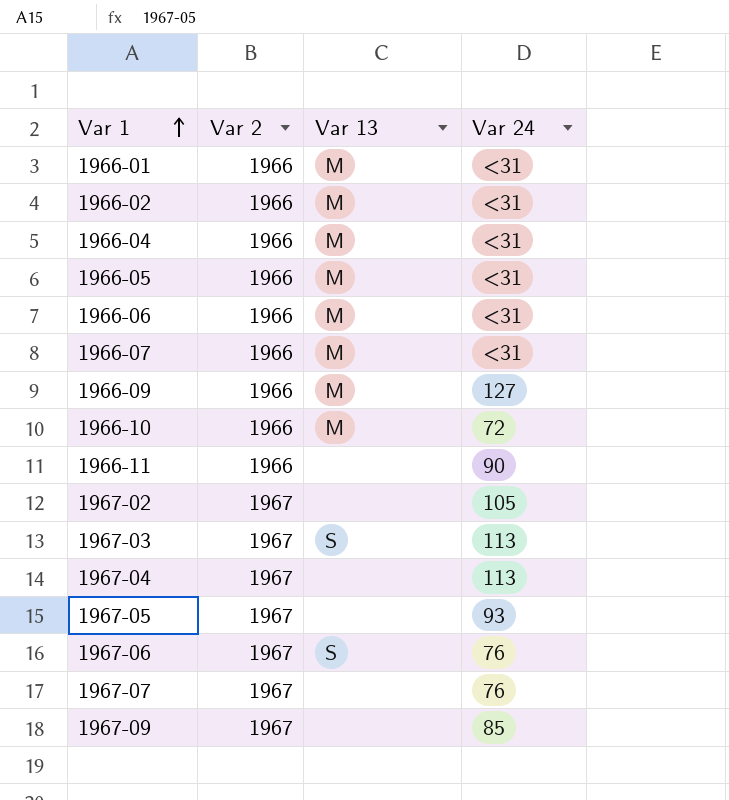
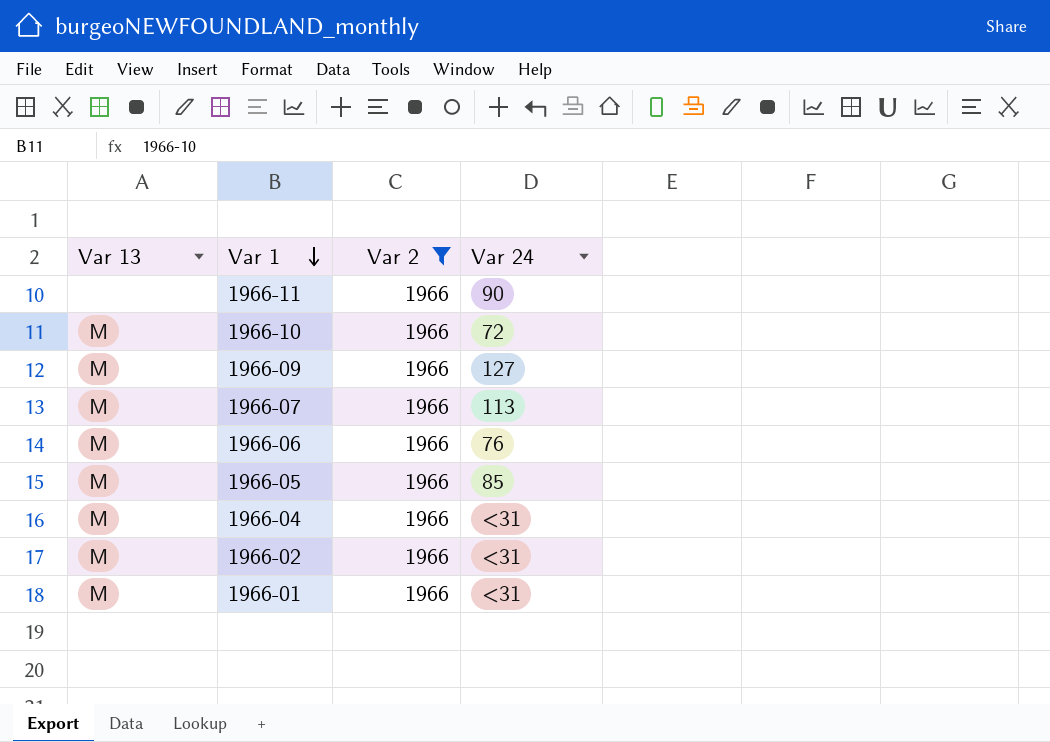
filter: none -> Var 2 = 1966
row order: Var 1 ascending -> Var 1 descending
column Var 13 | position: 3 -> 1
1966-07 | Var 24: <31 -> 113
1966-06 | Var 24: <31 -> 76
1966-05 | Var 24: <31 -> 85

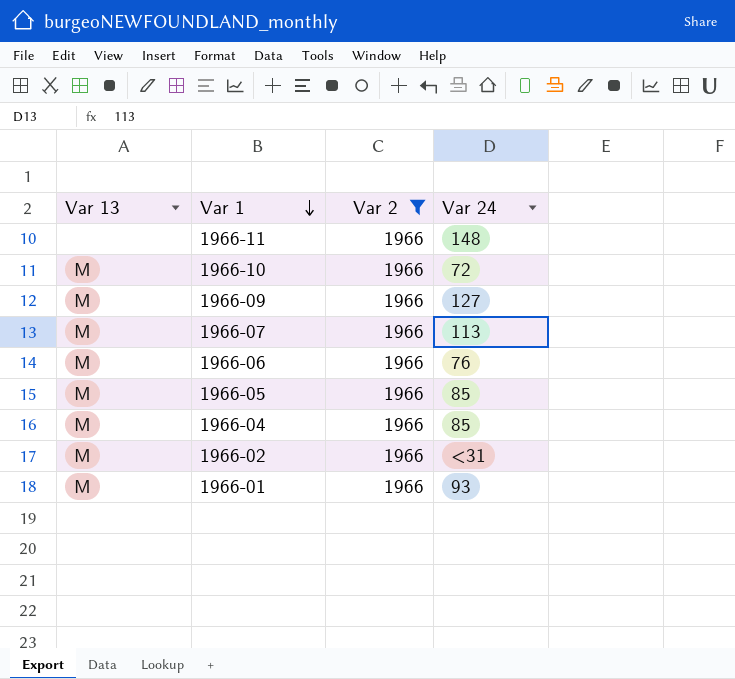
1966-11 | Var 24: 90 -> 148
1966-04 | Var 24: <31 -> 85
1966-01 | Var 24: <31 -> 93

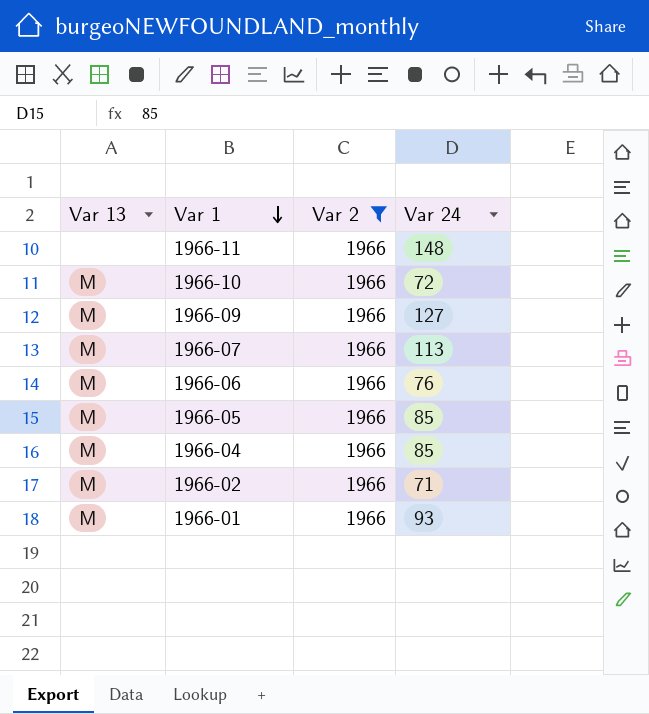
1966-02 | Var 24: <31 -> 71

